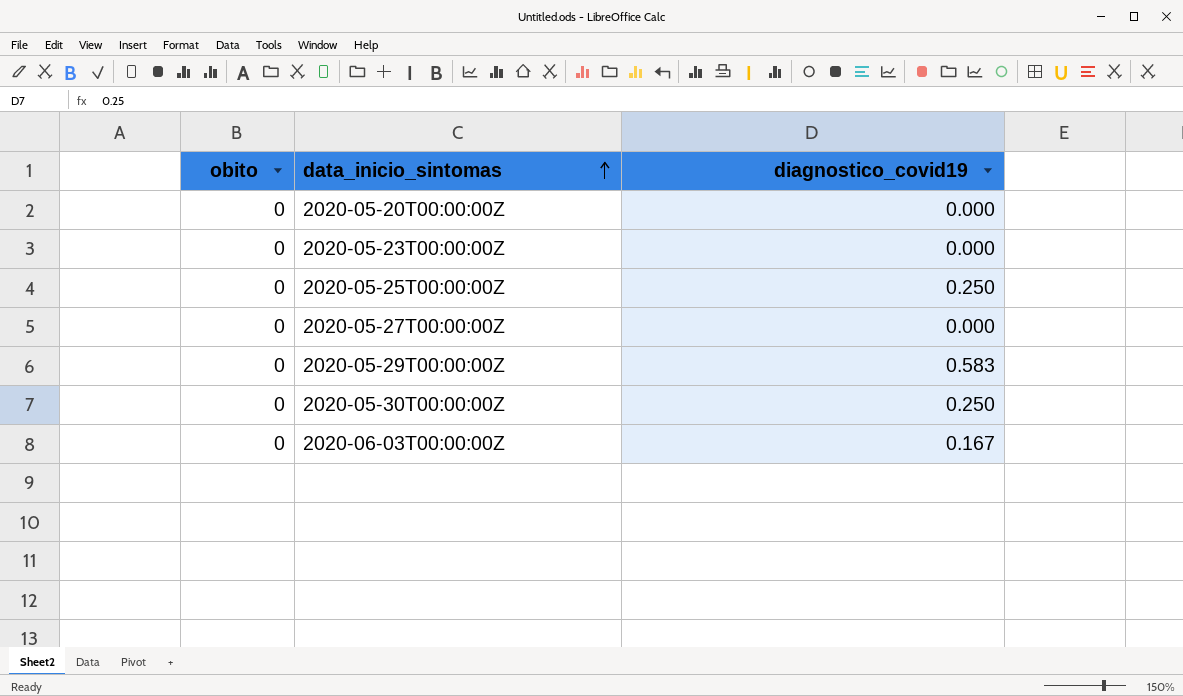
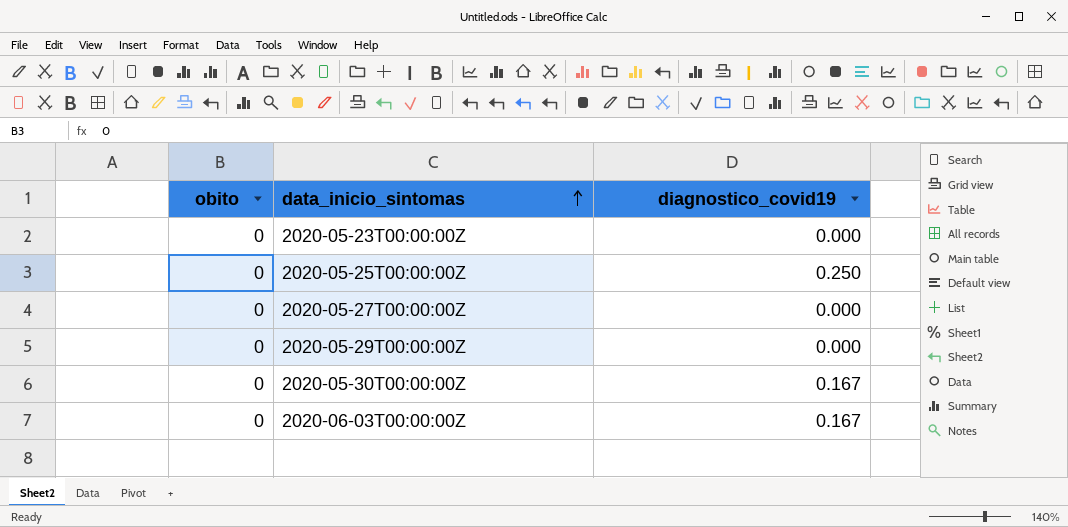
row 2020-05-20T00:00:00Z: 0 | 0.000 -> none
2020-05-29T00:00:00Z | diagnostico_covid19: 0.583 -> 0.000
2020-05-30T00:00:00Z | diagnostico_covid19: 0.250 -> 0.167

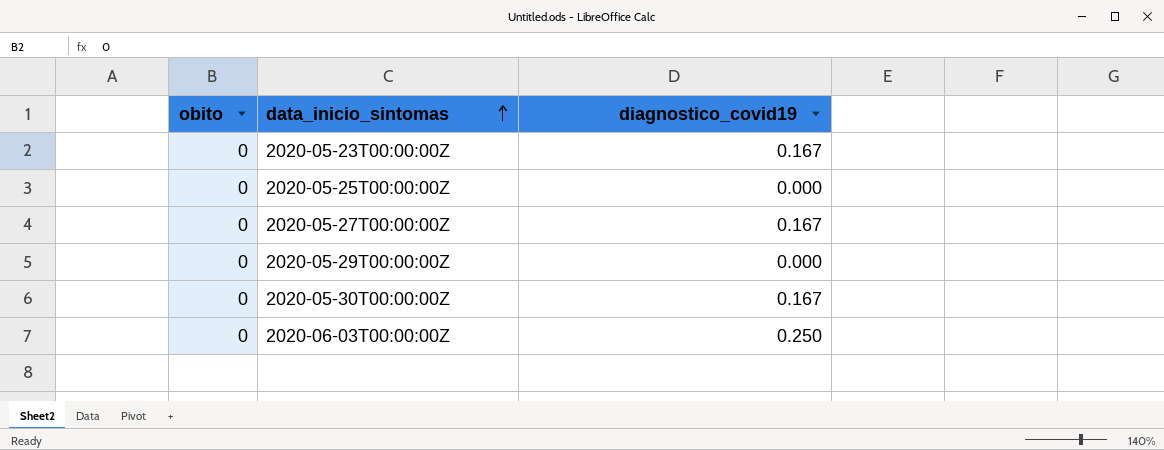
2020-05-23T00:00:00Z | diagnostico_covid19: 0.000 -> 0.167
2020-05-25T00:00:00Z | diagnostico_covid19: 0.250 -> 0.000
2020-05-27T00:00:00Z | diagnostico_covid19: 0.000 -> 0.167
2020-06-03T00:00:00Z | diagnostico_covid19: 0.167 -> 0.250

